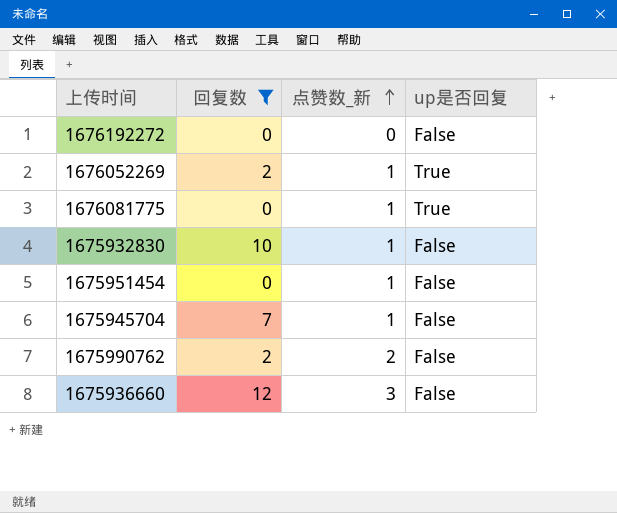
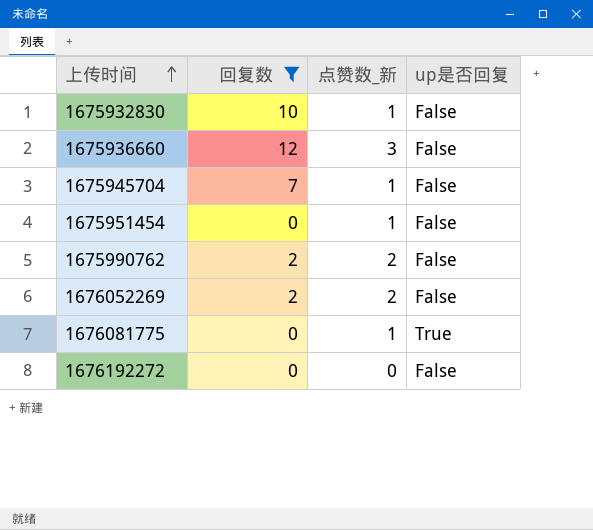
row order: 点赞数_新 ascending -> 上传时间 ascending
1676052269 | 点赞数_新: 1 -> 2
1676052269 | up是否回复: True -> False

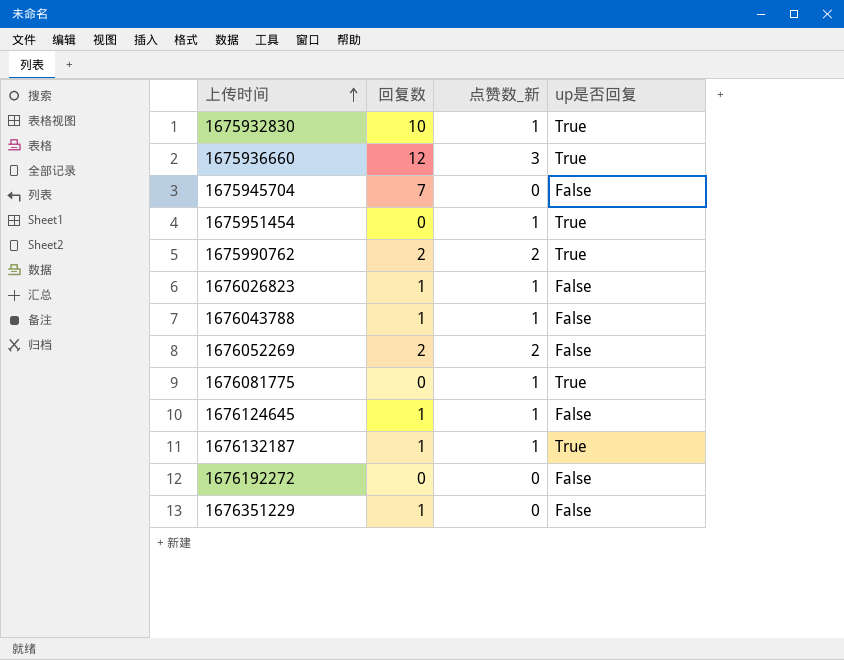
filter: 回复数 != 1 -> none
1675932830 | up是否回复: False -> True
1675936660 | up是否回复: False -> True
1675945704 | 点赞数_新: 1 -> 0
1675951454 | up是否回复: False -> True
1675990762 | up是否回复: False -> True

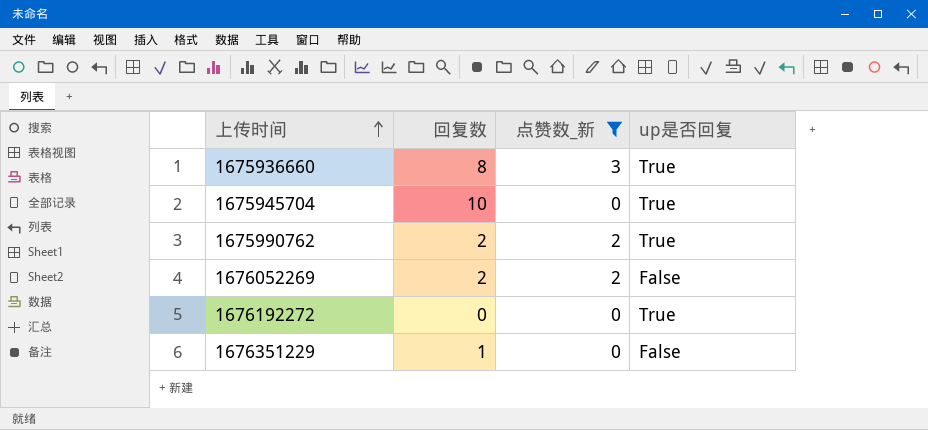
filter: none -> 点赞数_新 != 1
1675936660 | 回复数: 12 -> 8
1675945704 | 回复数: 7 -> 10
1675945704 | up是否回复: False -> True
1676192272 | up是否回复: False -> True

